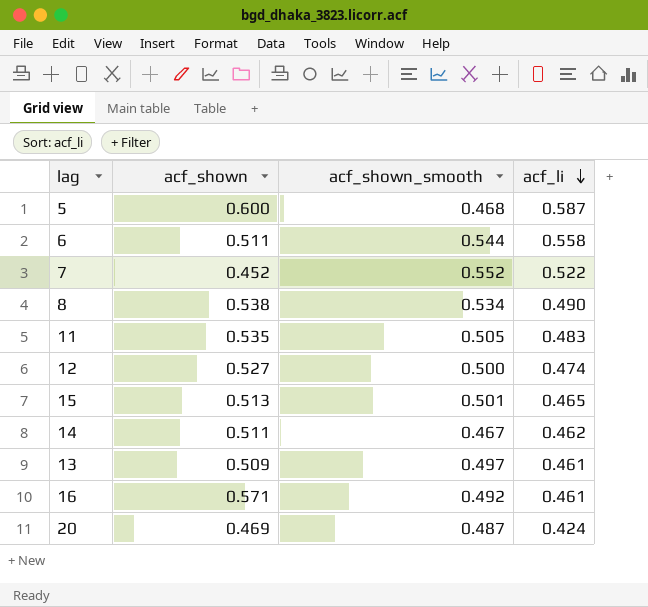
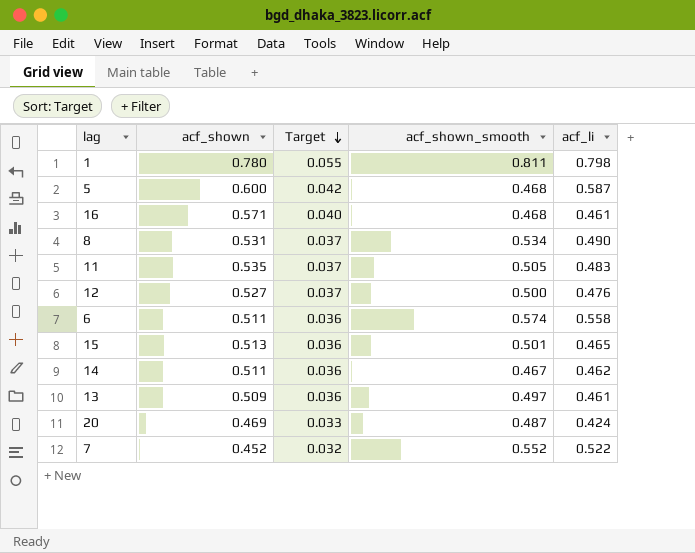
row order: acf_li descending -> Target descending
column Target | formula: none -> [acf_shown] * 0.07
row 1: none -> 0.780 | 0.055 | 0.811 | 0.798
16 | acf_shown_smooth: 0.492 -> 0.468
8 | acf_shown: 0.538 -> 0.531
12 | acf_li: 0.474 -> 0.476
6 | acf_shown_smooth: 0.544 -> 0.574

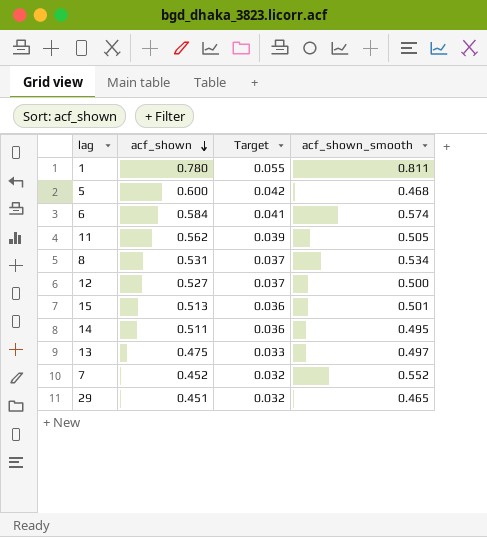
row order: Target descending -> acf_shown descending
column acf_li | position: 5 -> none
row 16: 0.571 | 0.040 | 0.468 | 0.461 -> none
row 20: 0.469 | 0.033 | 0.487 | 0.424 -> none
6 | acf_shown: 0.511 -> 0.584
6 | Target: 0.036 -> 0.041
11 | acf_shown: 0.535 -> 0.562
11 | Target: 0.037 -> 0.039
14 | acf_shown_smooth: 0.467 -> 0.495
13 | acf_shown: 0.509 -> 0.475
13 | Target: 0.036 -> 0.033
row 29: none -> 0.451 | 0.032 | 0.465

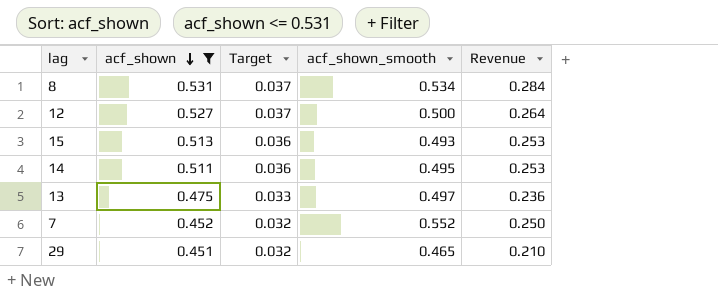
filter: none -> acf_shown <= 0.531
column Revenue | formula: none -> [acf_shown] * [acf_shown_smooth]
15 | acf_shown_smooth: 0.501 -> 0.493

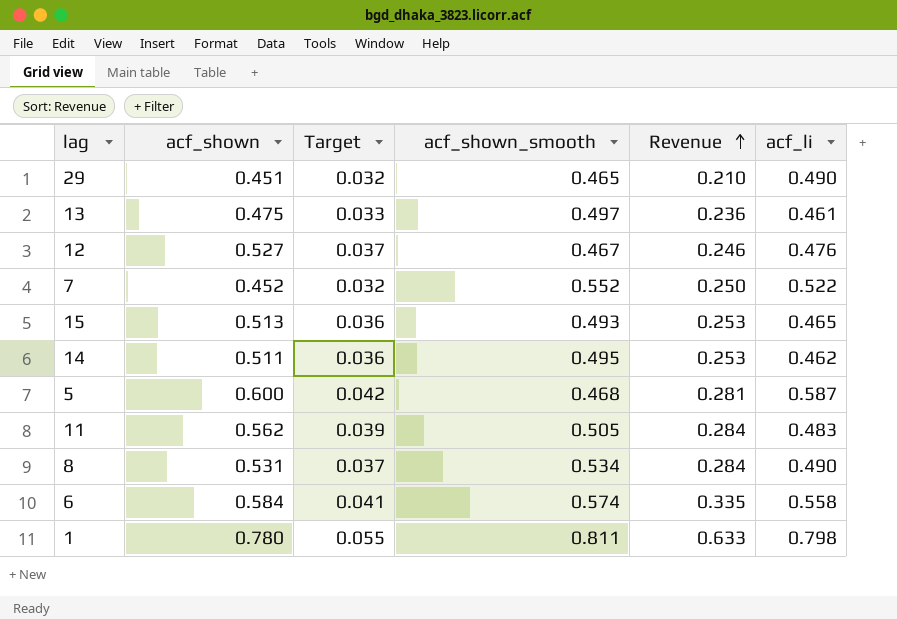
filter: acf_shown <= 0.531 -> none
row order: acf_shown descending -> Revenue ascending
column acf_li | position: none -> 6
12 | acf_shown_smooth: 0.500 -> 0.467
12 | Revenue: 0.264 -> 0.246

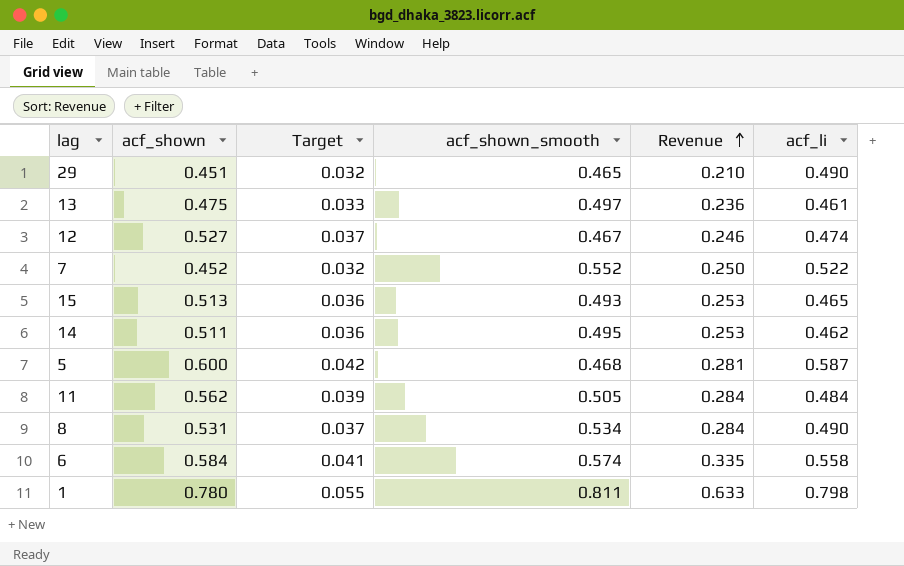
12 | acf_li: 0.476 -> 0.474
11 | acf_li: 0.483 -> 0.484

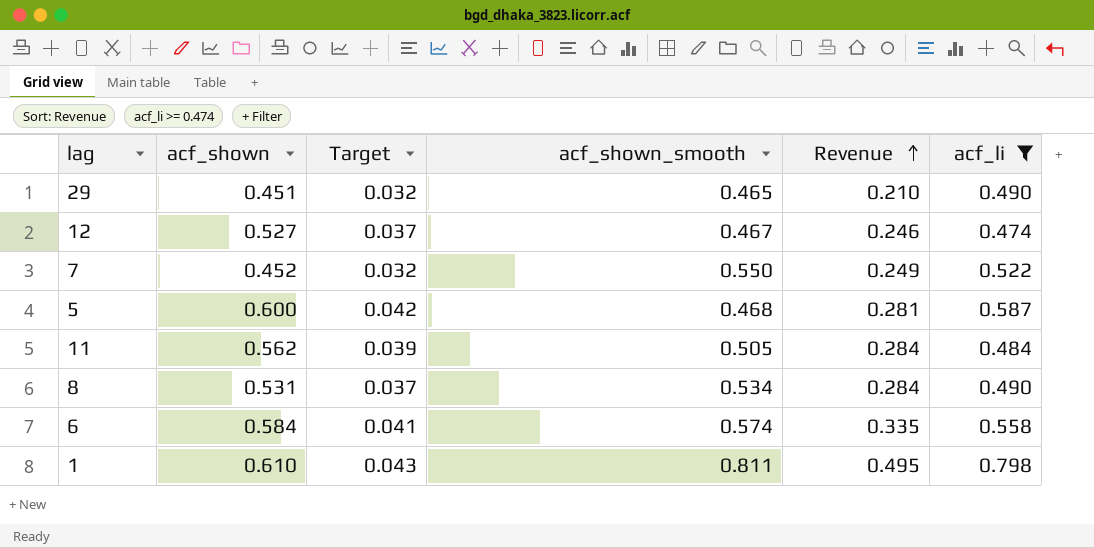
filter: none -> acf_li >= 0.474
7 | acf_shown_smooth: 0.552 -> 0.550
7 | Revenue: 0.250 -> 0.249
1 | acf_shown: 0.780 -> 0.610
1 | Target: 0.055 -> 0.043
1 | Revenue: 0.633 -> 0.495

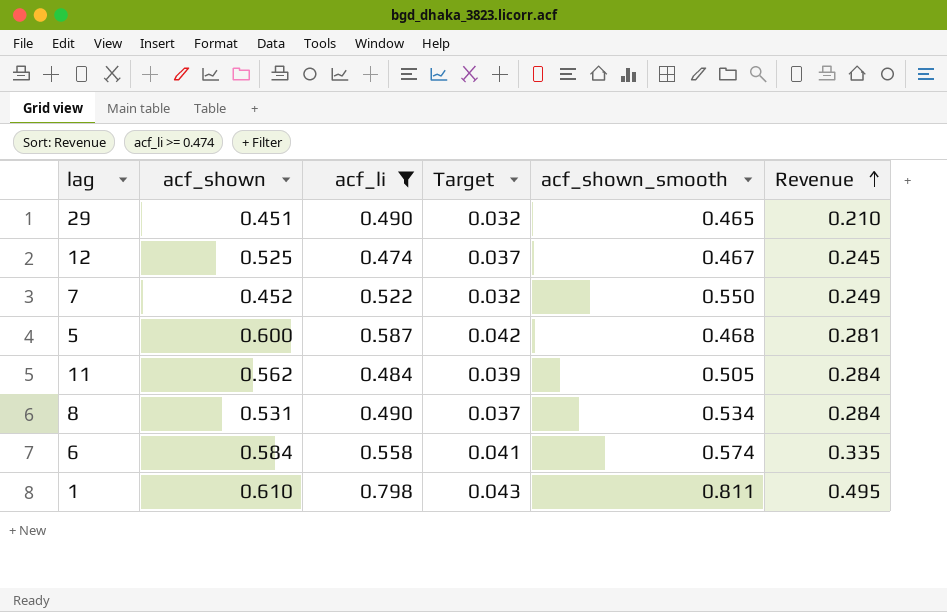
column acf_li | position: 6 -> 3
12 | acf_shown: 0.527 -> 0.525
12 | Revenue: 0.246 -> 0.245

